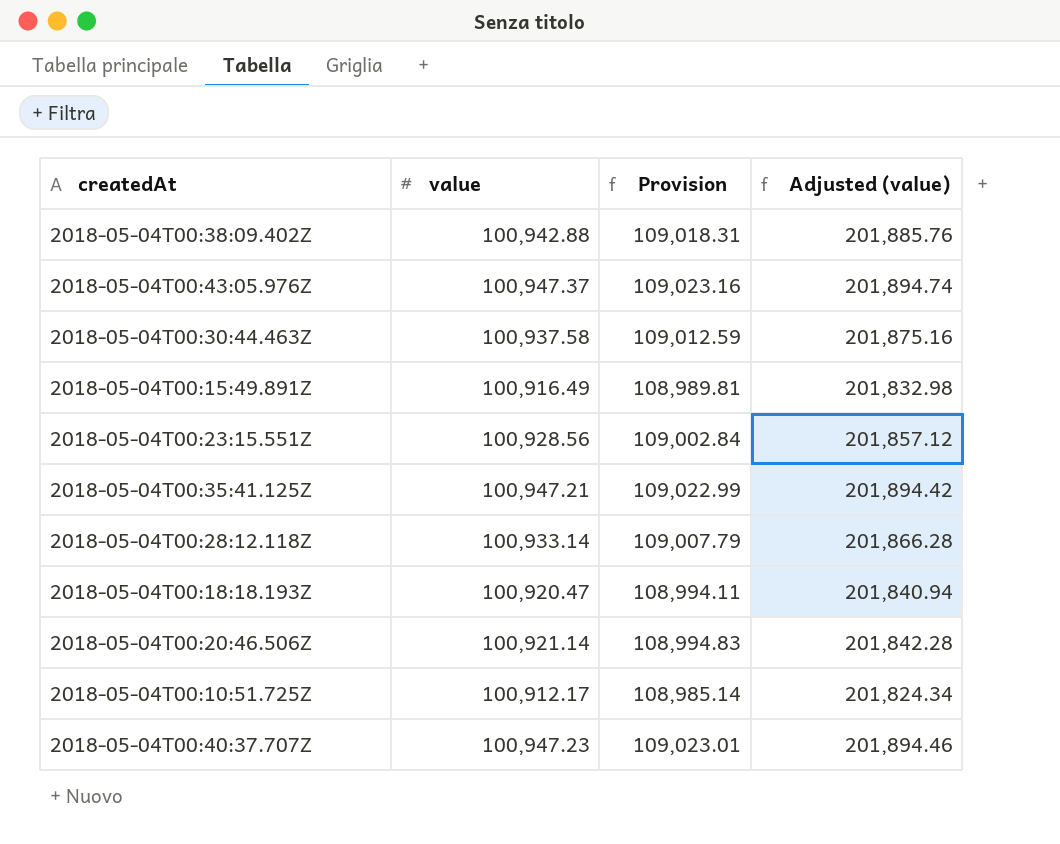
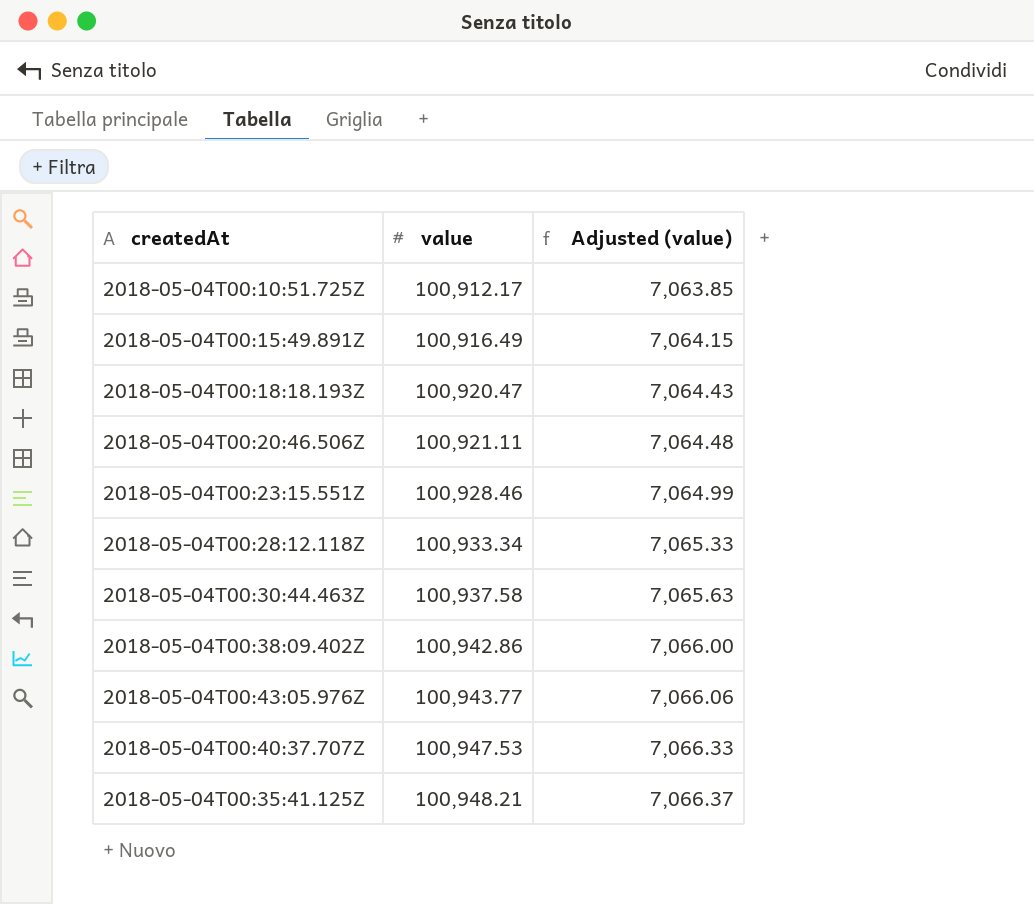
row order: none -> value ascending
column Provision | formula: [value] * 1.08 -> none
column Adjusted (value) | formula: [value] * 2 -> [value] * 0.07
2018-05-04T00:20:46.506Z | value: 100,921.14 -> 100,921.11
2018-05-04T00:23:15.551Z | value: 100,928.56 -> 100,928.46
2018-05-04T00:28:12.118Z | value: 100,933.14 -> 100,933.34
2018-05-04T00:38:09.402Z | value: 100,942.88 -> 100,942.86
2018-05-04T00:43:05.976Z | value: 100,947.37 -> 100,943.77
2018-05-04T00:40:37.707Z | value: 100,947.23 -> 100,947.53
2018-05-04T00:35:41.125Z | value: 100,947.21 -> 100,948.21

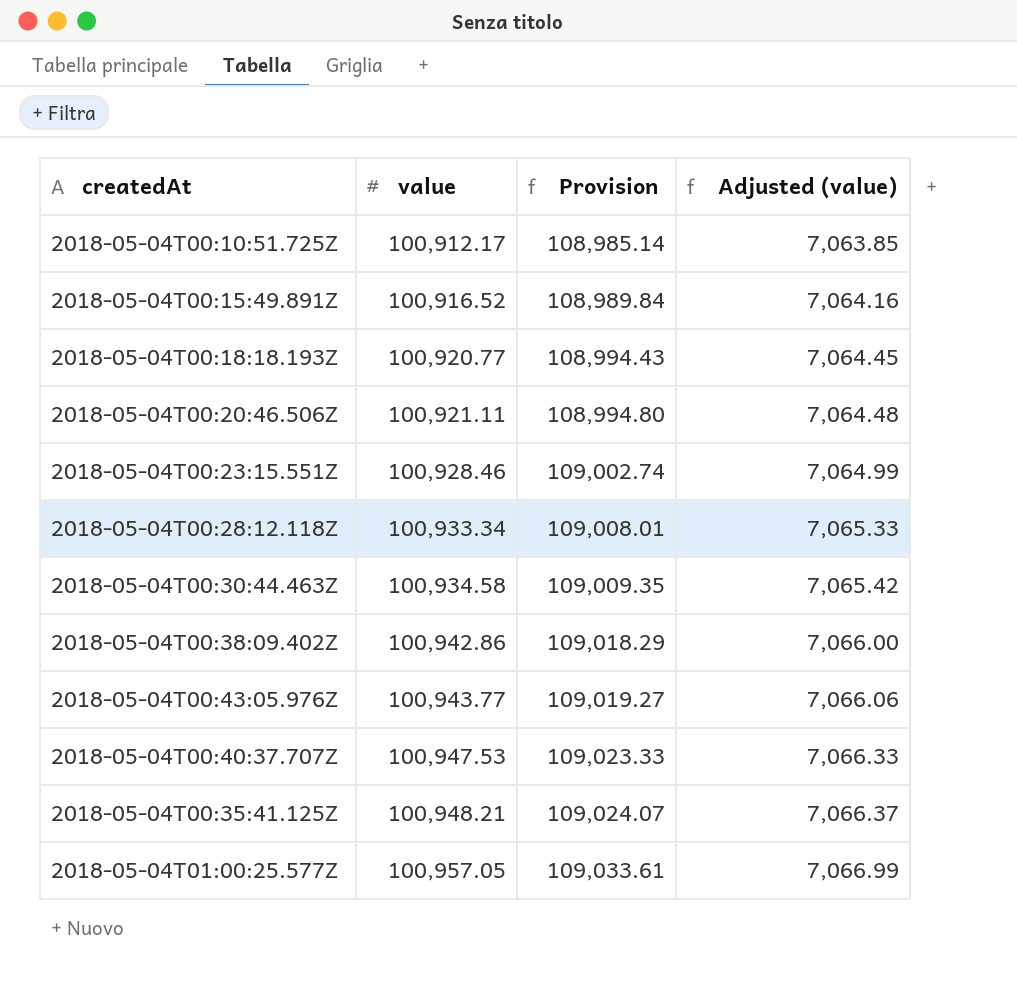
column Provision | formula: none -> [value] * 1.08
2018-05-04T00:15:49.891Z | value: 100,916.49 -> 100,916.52
2018-05-04T00:15:49.891Z | Adjusted (value): 7,064.15 -> 7,064.16
2018-05-04T00:18:18.193Z | value: 100,920.47 -> 100,920.77
2018-05-04T00:18:18.193Z | Adjusted (value): 7,064.43 -> 7,064.45
2018-05-04T00:30:44.463Z | value: 100,937.58 -> 100,934.58
2018-05-04T00:30:44.463Z | Adjusted (value): 7,065.63 -> 7,065.42
row 2018-05-04T01:00:25.577Z: none -> 100,957.05 | 109,033.61 | 7,066.99

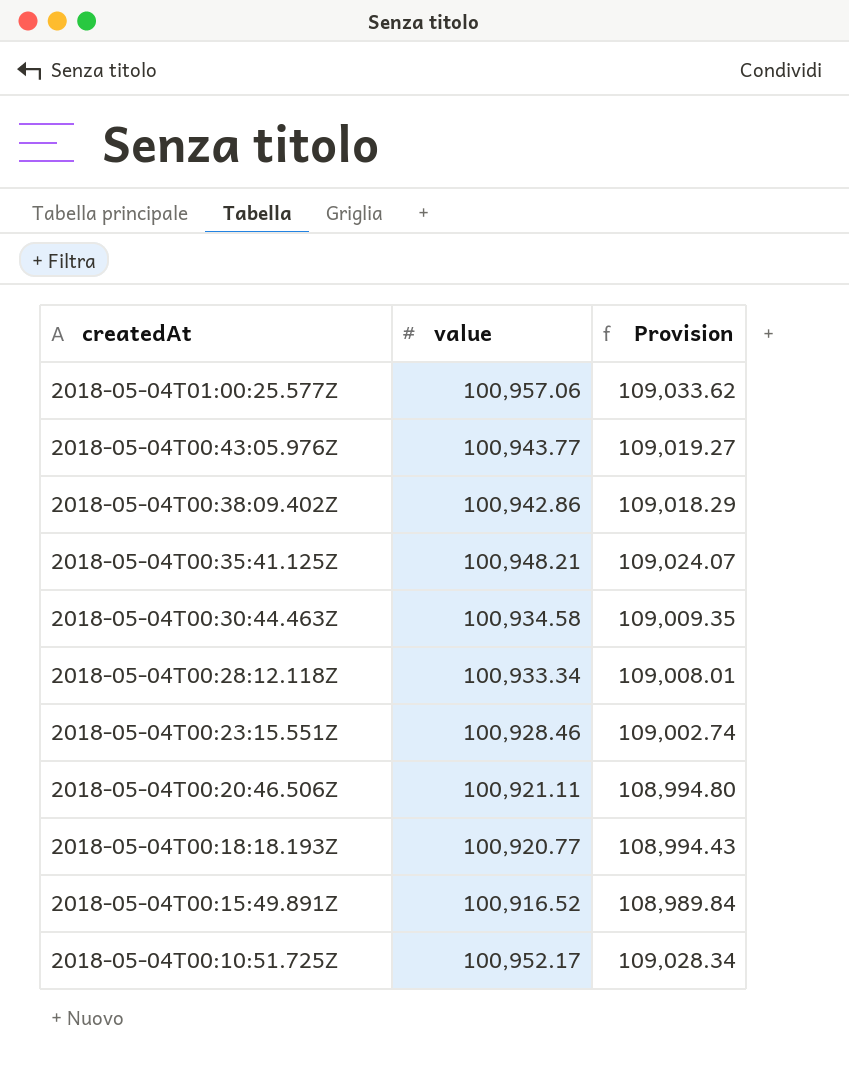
row order: value ascending -> createdAt descending
column Adjusted (value) | formula: [value] * 0.07 -> none
row 2018-05-04T00:40:37.707Z: 100,947.53 | 109,023.33 | 7,066.33 -> none
2018-05-04T01:00:25.577Z | value: 100,957.05 -> 100,957.06
2018-05-04T01:00:25.577Z | Provision: 109,033.61 -> 109,033.62
2018-05-04T00:10:51.725Z | value: 100,912.17 -> 100,952.17
2018-05-04T00:10:51.725Z | Provision: 108,985.14 -> 109,028.34

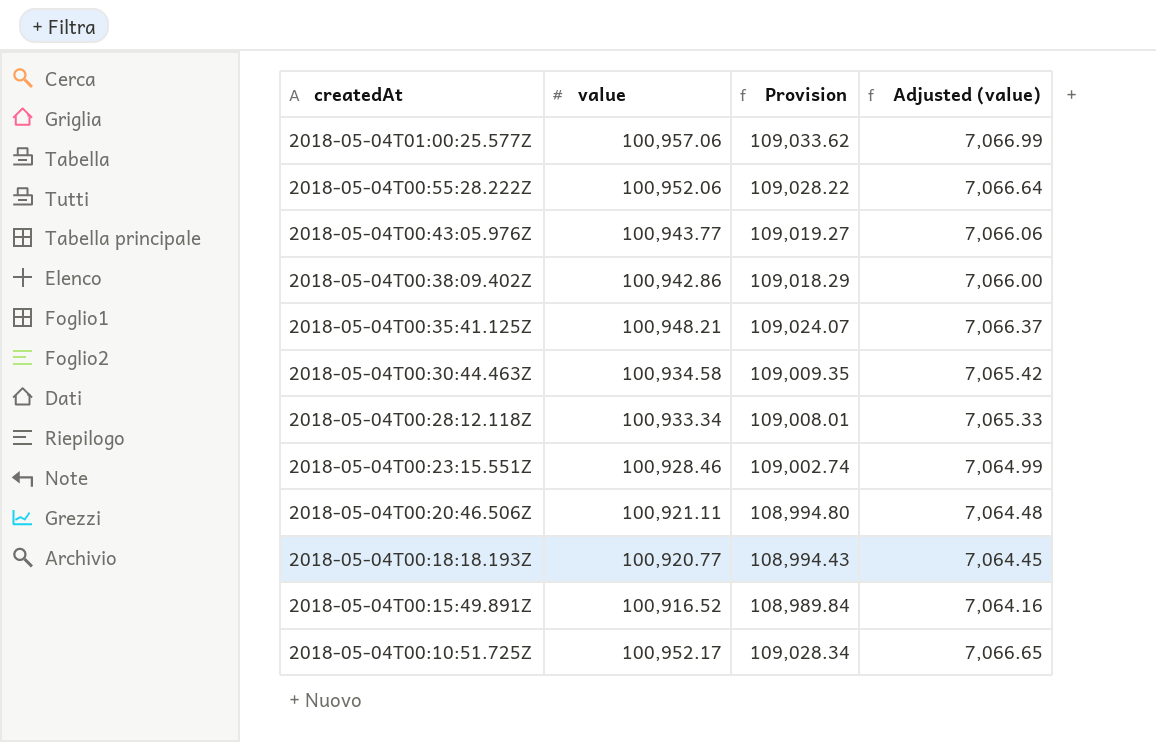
column Adjusted (value) | formula: none -> [value] * 0.07
row 2018-05-04T00:55:28.222Z: none -> 100,952.06 | 109,028.22 | 7,066.64

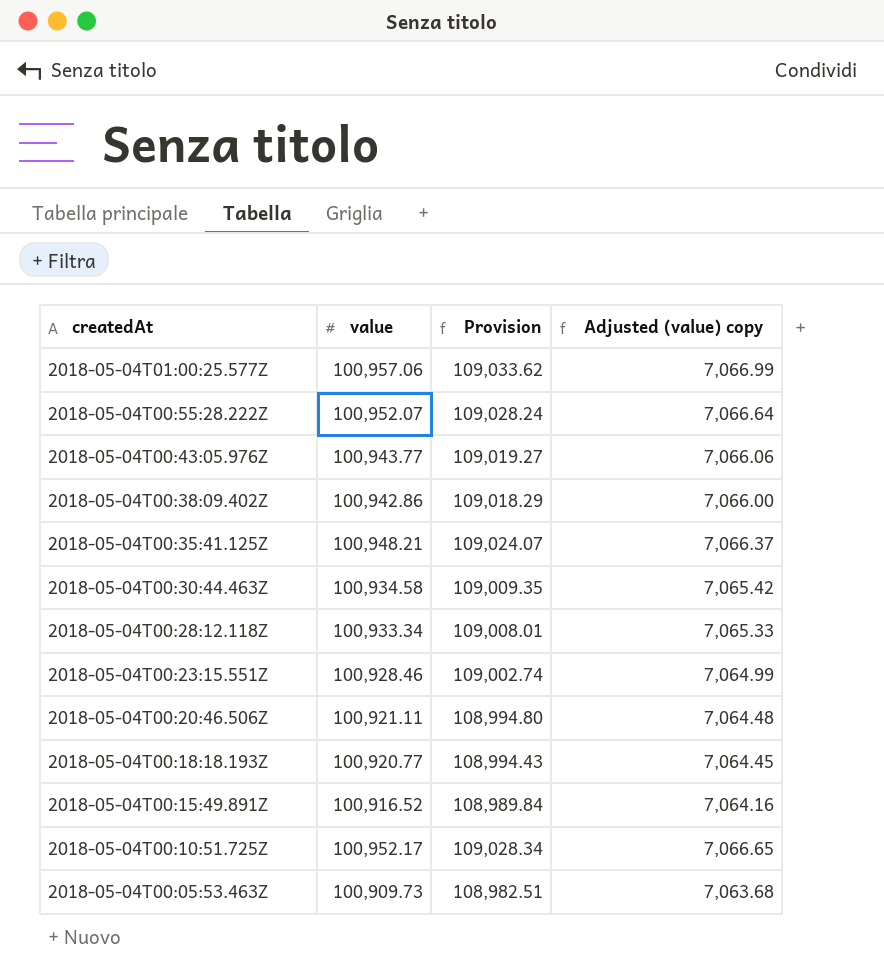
column name: Adjusted (value) -> Adjusted (value) copy
2018-05-04T00:55:28.222Z | value: 100,952.06 -> 100,952.07
2018-05-04T00:55:28.222Z | Provision: 109,028.22 -> 109,028.24
row 2018-05-04T00:05:53.463Z: none -> 100,909.73 | 108,982.51 | 7,063.68

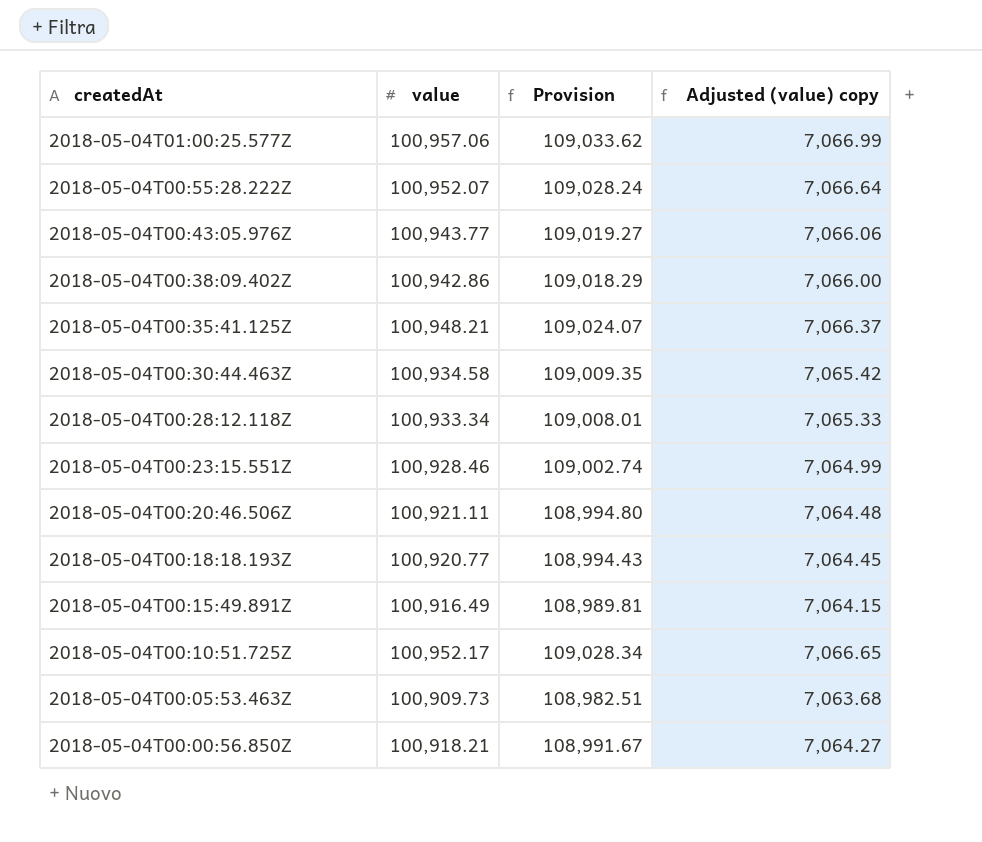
2018-05-04T00:15:49.891Z | value: 100,916.52 -> 100,916.49
2018-05-04T00:15:49.891Z | Provision: 108,989.84 -> 108,989.81
2018-05-04T00:15:49.891Z | Adjusted (value) copy: 7,064.16 -> 7,064.15
row 2018-05-04T00:00:56.850Z: none -> 100,918.21 | 108,991.67 | 7,064.27

